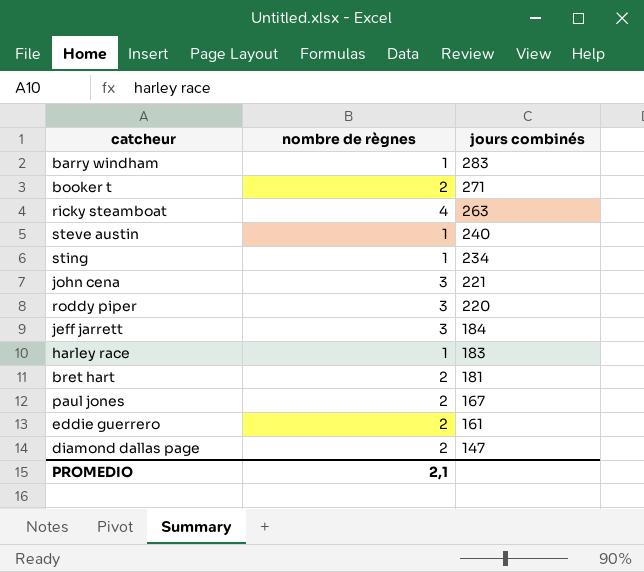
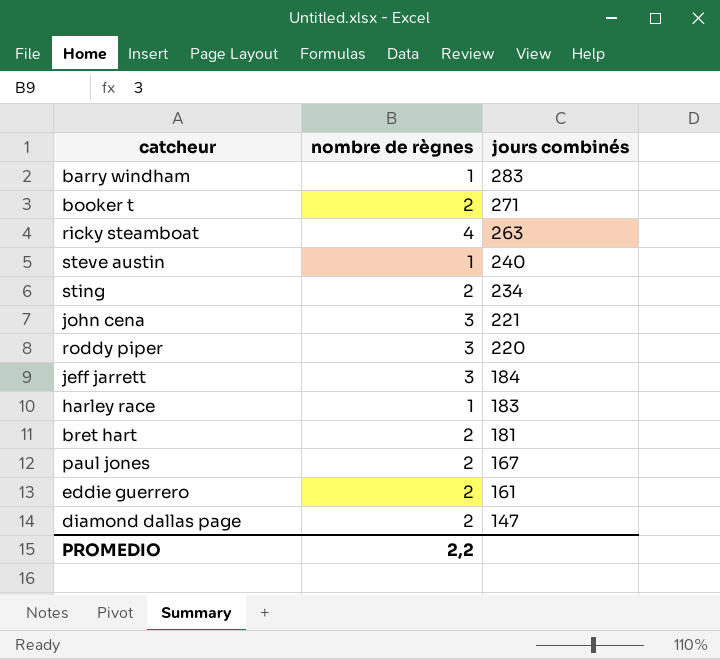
sting | nombre de règnes: 1 -> 2
PROMEDIO | nombre de règnes: 2,1 -> 2,2

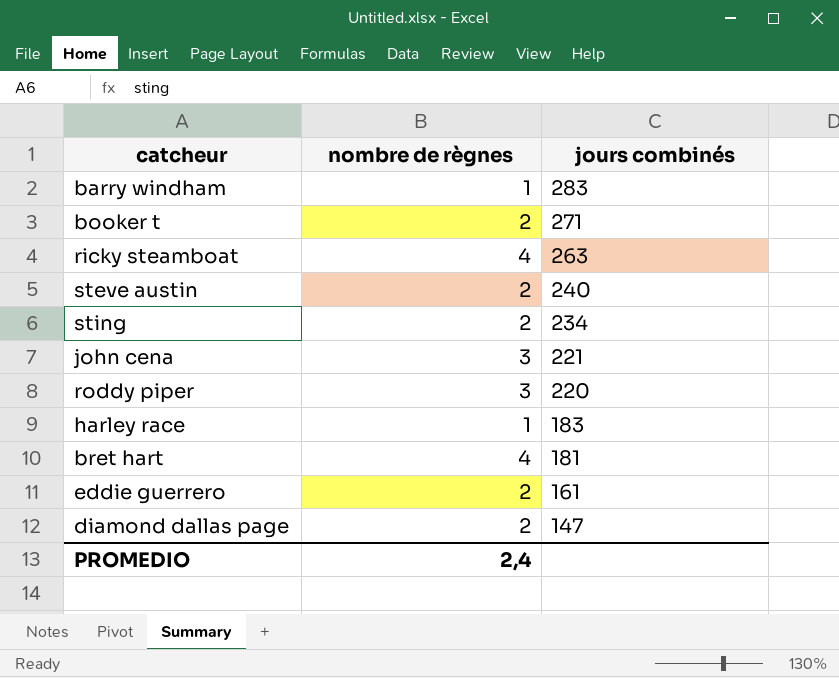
row jeff jarrett: 3 | 184 -> none
row paul jones: 2 | 167 -> none
steve austin | nombre de règnes: 1 -> 2
bret hart | nombre de règnes: 2 -> 4
PROMEDIO | nombre de règnes: 2,2 -> 2,4

